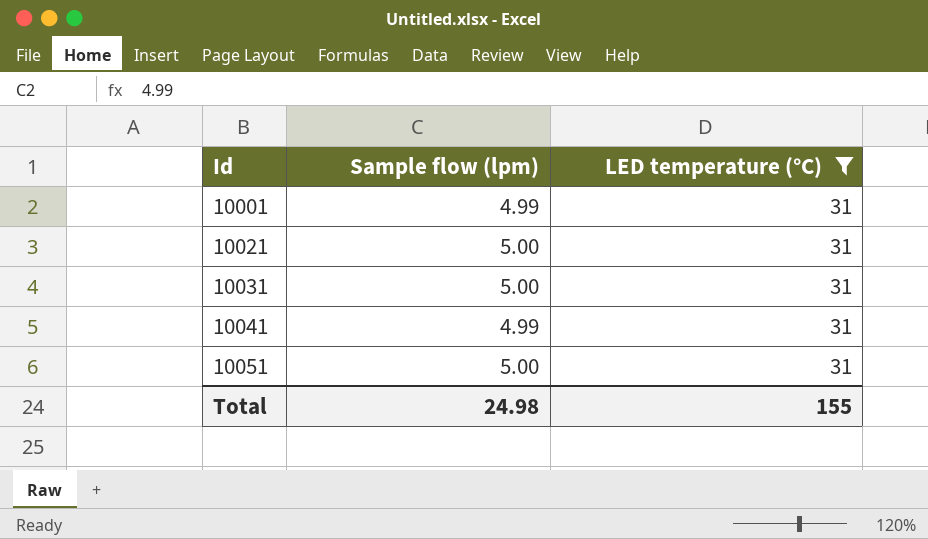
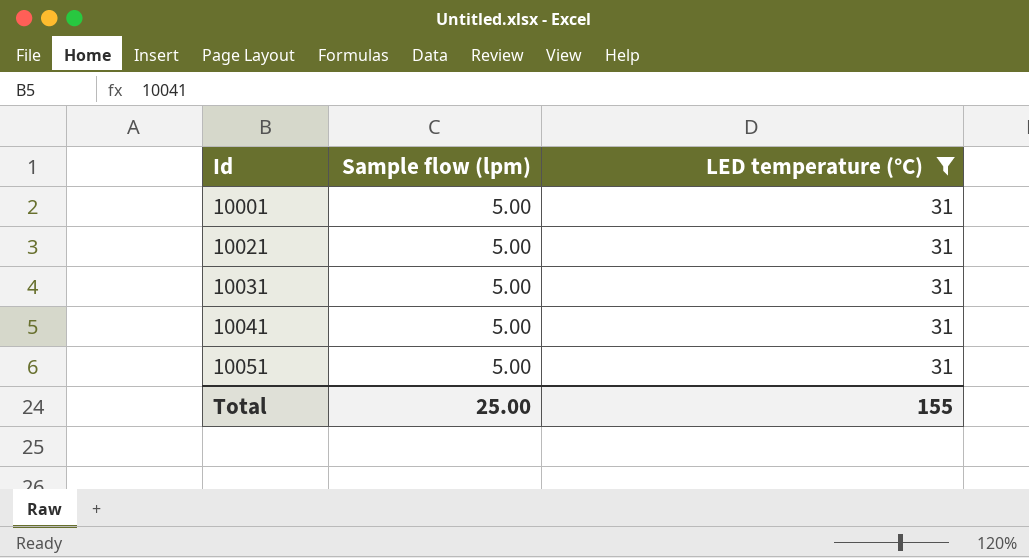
10001 | Sample flow (lpm): 4.99 -> 5.00
10041 | Sample flow (lpm): 4.99 -> 5.00
Total | Sample flow (lpm): 24.98 -> 25.00

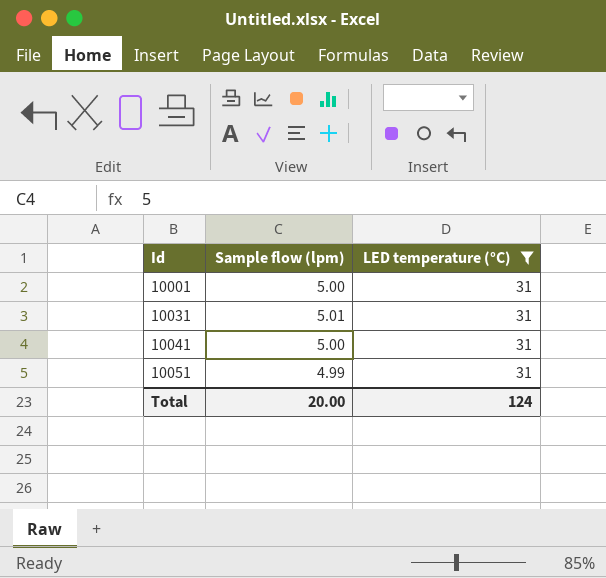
row 10021: 5.00 | 31 -> none
10031 | Sample flow (lpm): 5.00 -> 5.01
10051 | Sample flow (lpm): 5.00 -> 4.99
Total | Sample flow (lpm): 25.00 -> 20.00
Total | LED temperature (°C): 155 -> 124

